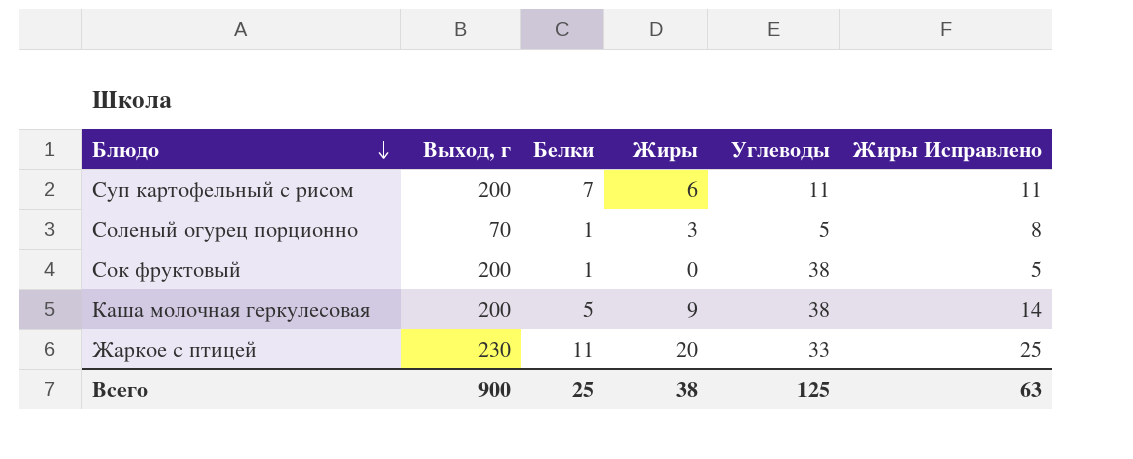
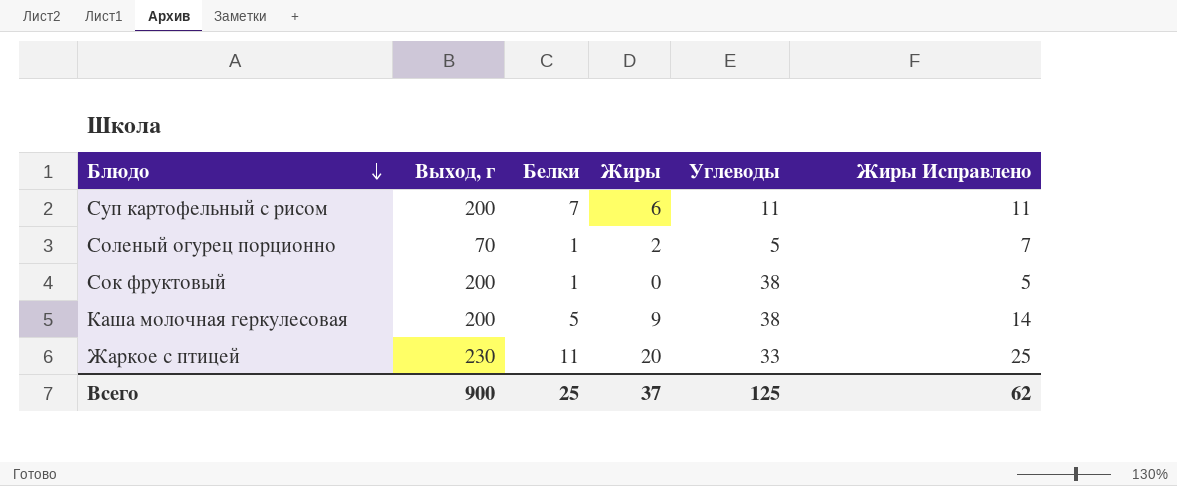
Соленый огурец порционно | Жиры: 3 -> 2
Соленый огурец порционно | Жиры Исправлено: 8 -> 7
Всего | Жиры: 38 -> 37
Всего | Жиры Исправлено: 63 -> 62

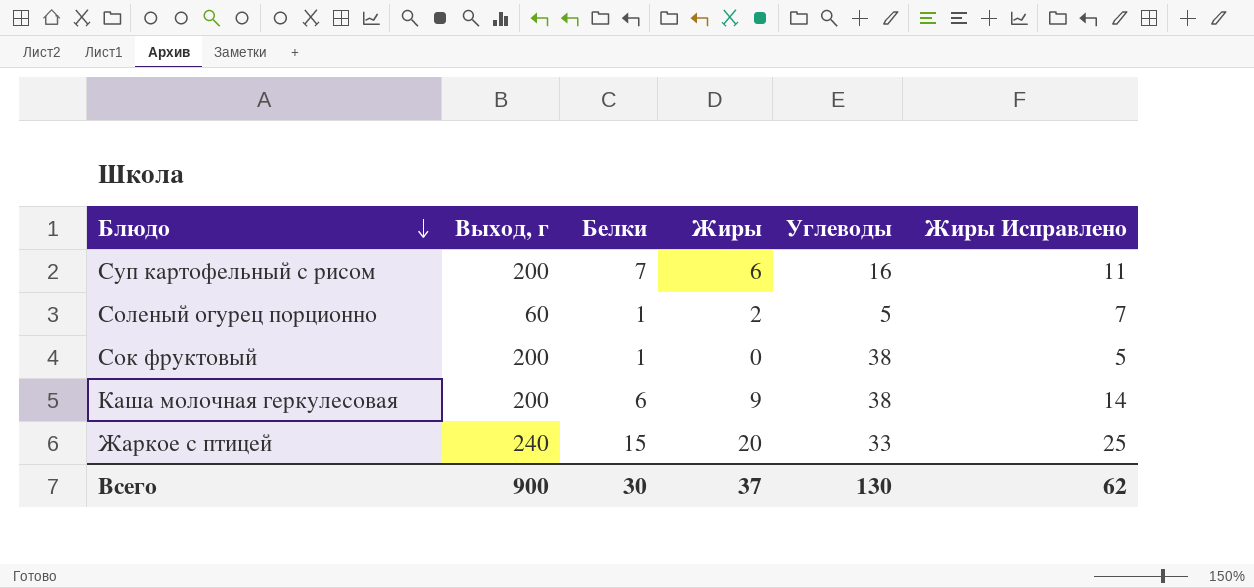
Суп картофельный с рисом | Углеводы: 11 -> 16
Соленый огурец порционно | Выход, г: 70 -> 60
Каша молочная геркулесовая | Белки: 5 -> 6
Жаркое с птицей | Выход, г: 230 -> 240
Жаркое с птицей | Белки: 11 -> 15
Всего | Белки: 25 -> 30
Всего | Углеводы: 125 -> 130

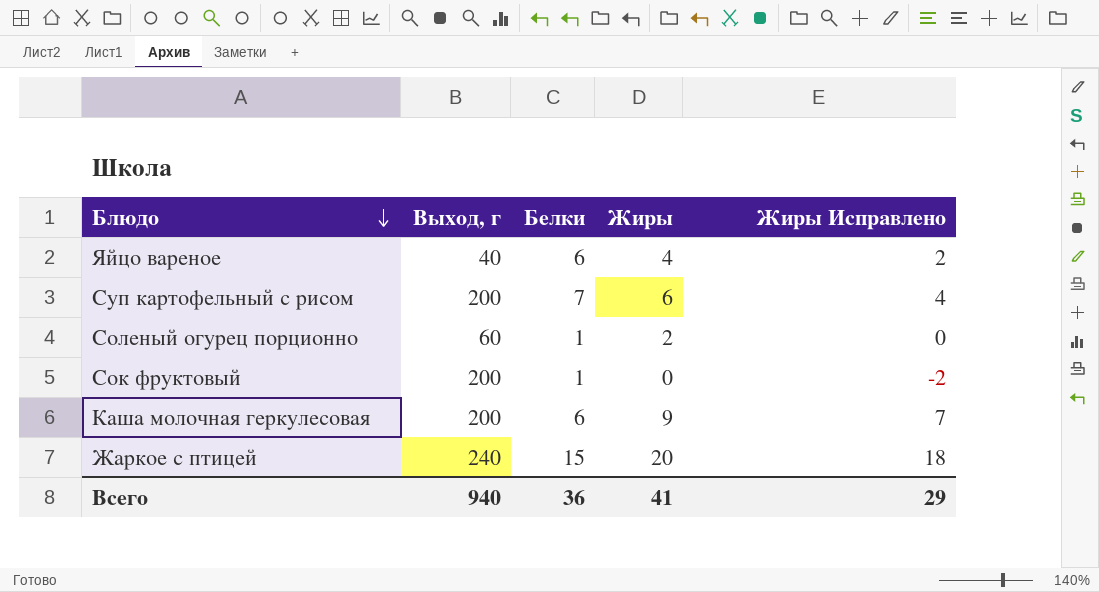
column Углеводы | position: 5 -> none
column Жиры Исправлено | formula: [Жиры] + 5 -> [Жиры] - 2
row Яйцо вареное: none -> 40 | 6 | 4 | 2
Всего | Выход, г: 900 -> 940
Всего | Белки: 30 -> 36
Всего | Жиры: 37 -> 41
Всего | Жиры Исправлено: 62 -> 29

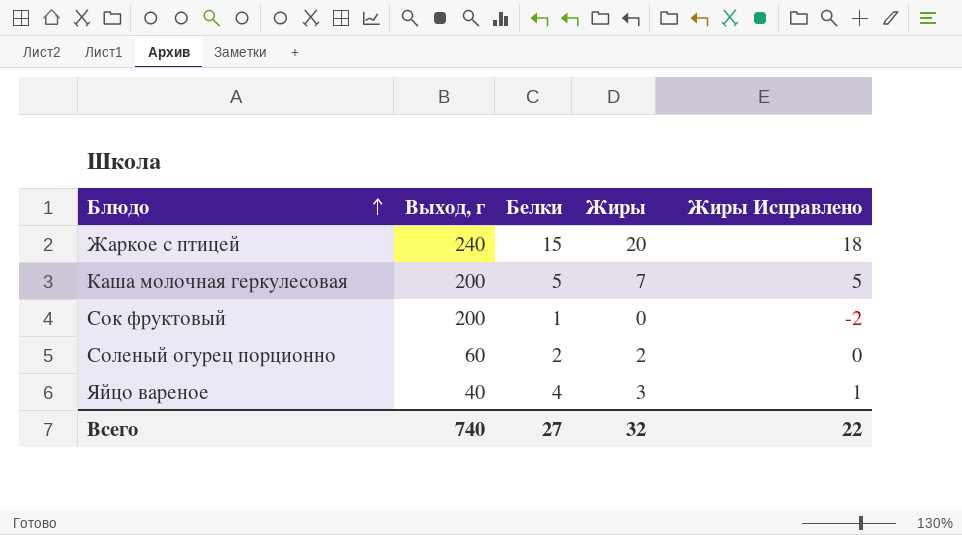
row order: Блюдо descending -> Блюдо ascending
row Суп картофельный с рисом: 200 | 7 | 6 | 4 -> none
Каша молочная геркулесовая | Белки: 6 -> 5
Каша молочная геркулесовая | Жиры: 9 -> 7
Каша молочная геркулесовая | Жиры Исправлено: 7 -> 5
Соленый огурец порционно | Белки: 1 -> 2
Яйцо вареное | Белки: 6 -> 4
Яйцо вареное | Жиры: 4 -> 3
Яйцо вареное | Жиры Исправлено: 2 -> 1
Всего | Выход, г: 940 -> 740
Всего | Белки: 36 -> 27
Всего | Жиры: 41 -> 32
Всего | Жиры Исправлено: 29 -> 22

